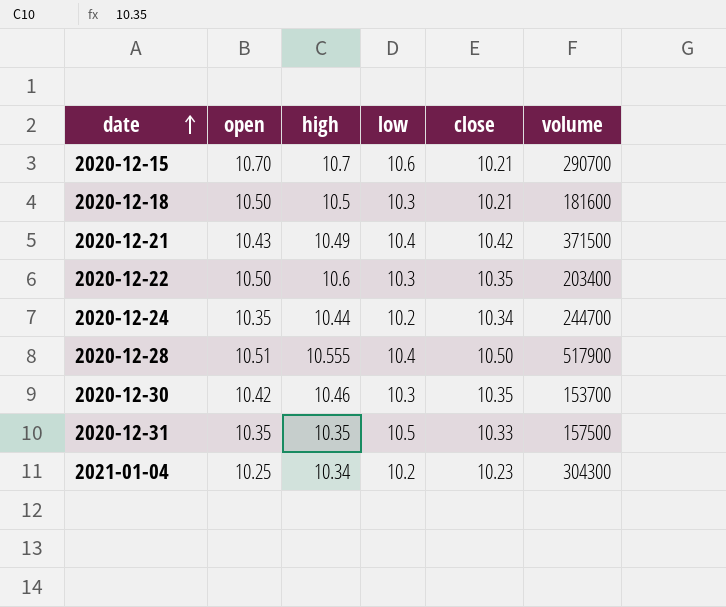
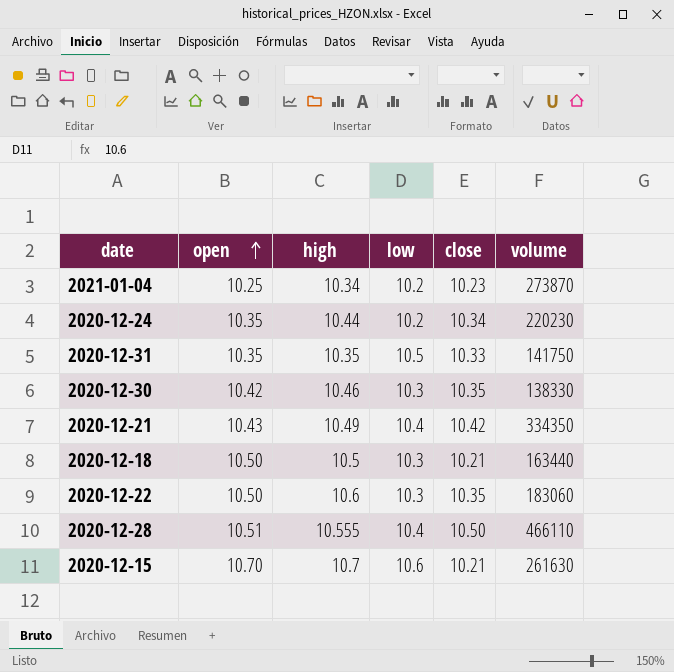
row order: date ascending -> open ascending
2021-01-04 | volume: 304300 -> 273870
2020-12-24 | volume: 244700 -> 220230
2020-12-31 | volume: 157500 -> 141750
2020-12-30 | volume: 153700 -> 138330
2020-12-21 | volume: 371500 -> 334350
2020-12-18 | volume: 181600 -> 163440
2020-12-22 | volume: 203400 -> 183060
2020-12-28 | volume: 517900 -> 466110
2020-12-15 | volume: 290700 -> 261630

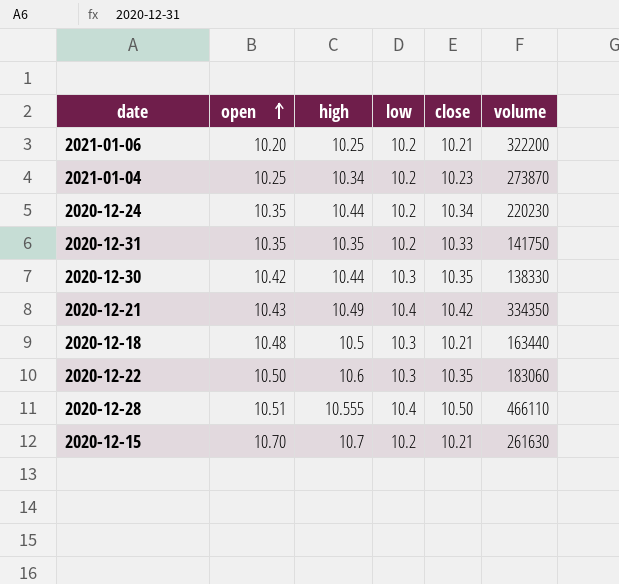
row 2021-01-06: none -> 10.20 | 10.25 | 10.2 | 10.21 | 322200
2020-12-31 | low: 10.5 -> 10.2
2020-12-30 | high: 10.46 -> 10.44
2020-12-18 | open: 10.50 -> 10.48
2020-12-15 | low: 10.6 -> 10.2

